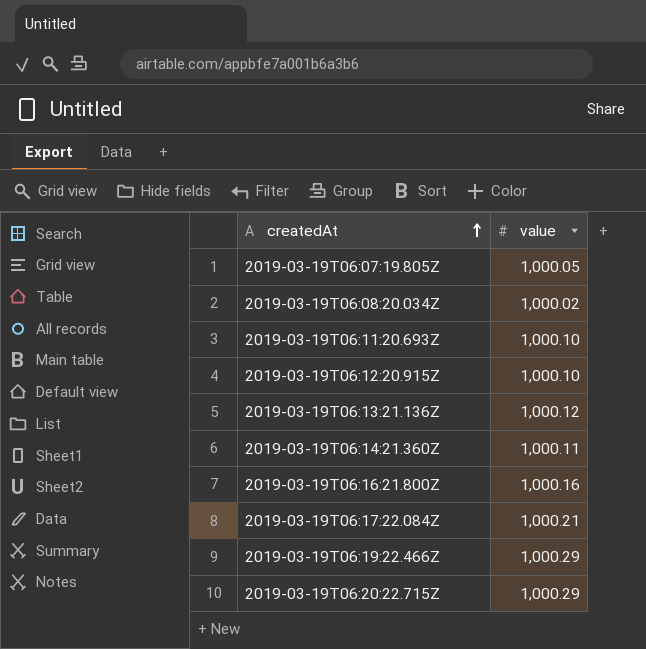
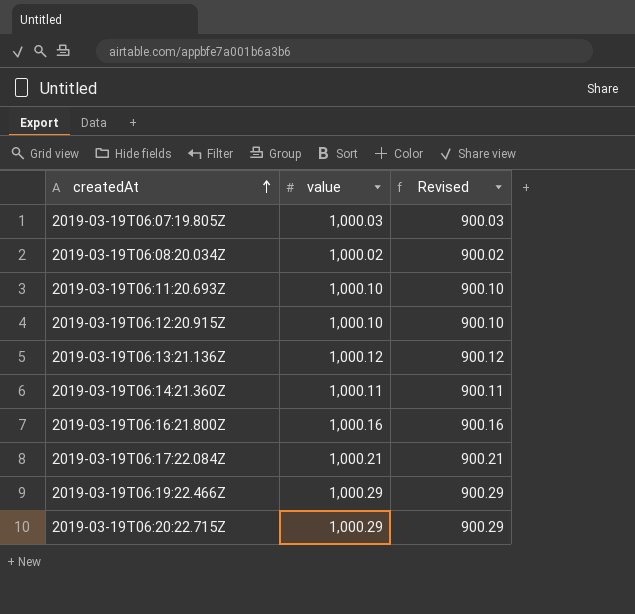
column Revised | formula: none -> [value] - 100
2019-03-19T06:07:19.805Z | value: 1,000.05 -> 1,000.03

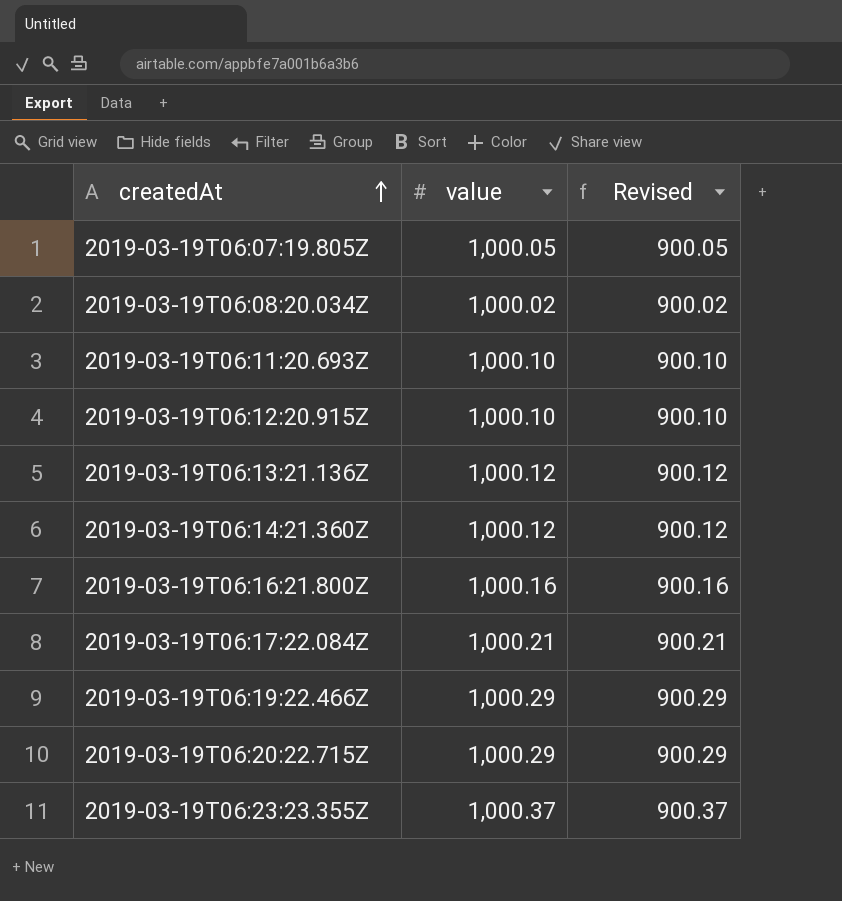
2019-03-19T06:07:19.805Z | value: 1,000.03 -> 1,000.05
2019-03-19T06:07:19.805Z | Revised: 900.03 -> 900.05
2019-03-19T06:14:21.360Z | value: 1,000.11 -> 1,000.12
2019-03-19T06:14:21.360Z | Revised: 900.11 -> 900.12
row 2019-03-19T06:23:23.355Z: none -> 1,000.37 | 900.37

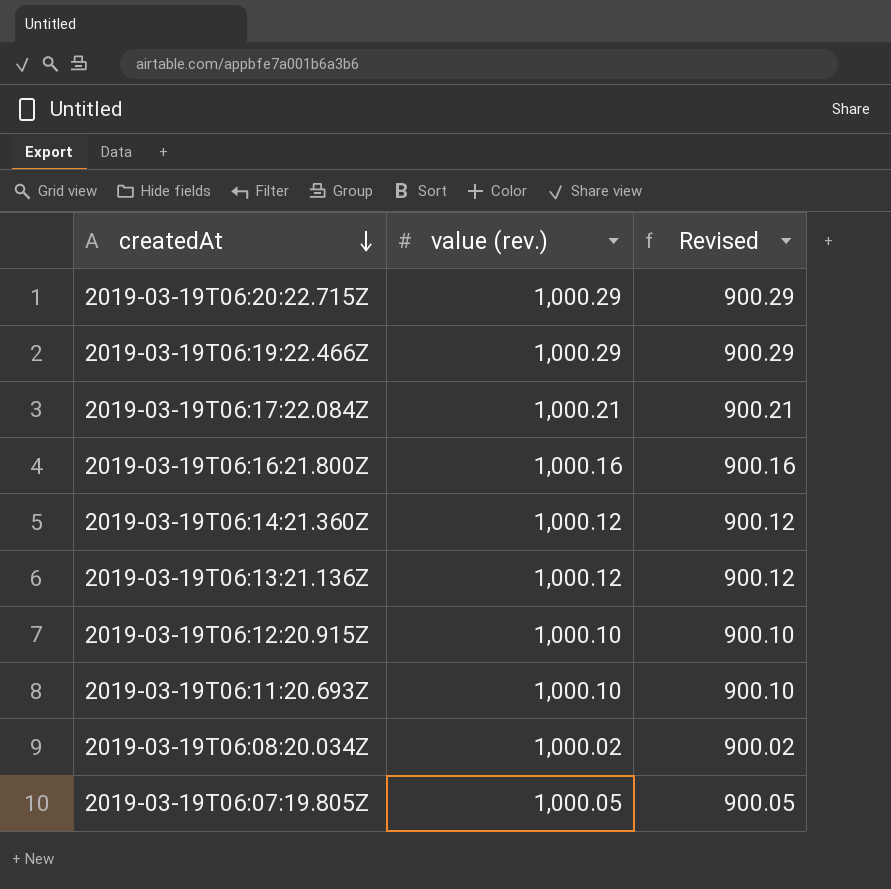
row order: createdAt ascending -> createdAt descending
column name: value -> value (rev.)
row 2019-03-19T06:23:23.355Z: 1,000.37 | 900.37 -> none

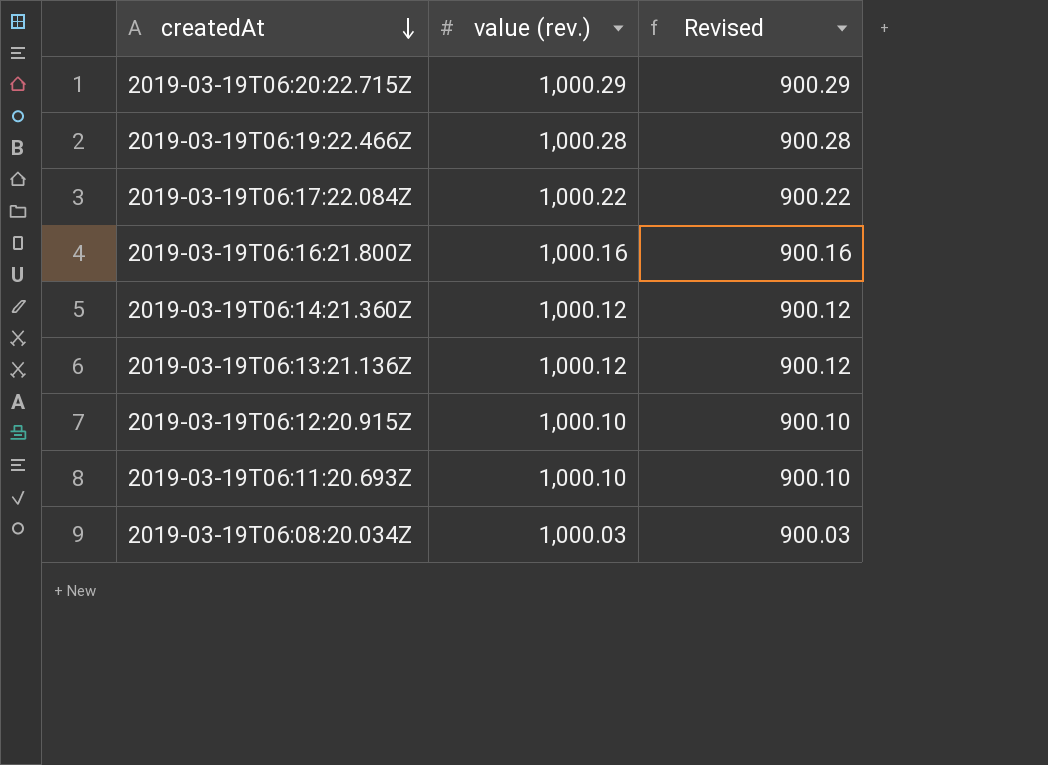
row 2019-03-19T06:07:19.805Z: 1,000.05 | 900.05 -> none
2019-03-19T06:19:22.466Z | value (rev.): 1,000.29 -> 1,000.28
2019-03-19T06:19:22.466Z | Revised: 900.29 -> 900.28
2019-03-19T06:17:22.084Z | value (rev.): 1,000.21 -> 1,000.22
2019-03-19T06:17:22.084Z | Revised: 900.21 -> 900.22
2019-03-19T06:08:20.034Z | value (rev.): 1,000.02 -> 1,000.03
2019-03-19T06:08:20.034Z | Revised: 900.02 -> 900.03

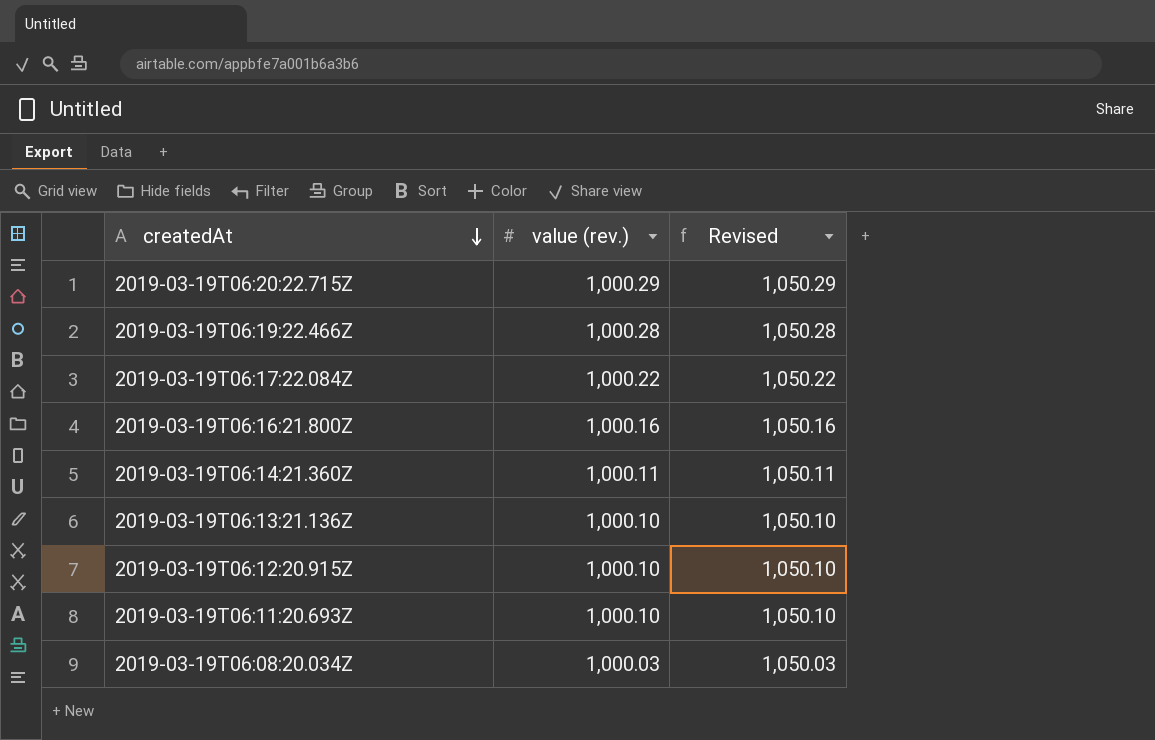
column Revised | formula: [value (rev.)] - 100 -> [value (rev.)] + 50
2019-03-19T06:14:21.360Z | value (rev.): 1,000.12 -> 1,000.11
2019-03-19T06:13:21.136Z | value (rev.): 1,000.12 -> 1,000.10

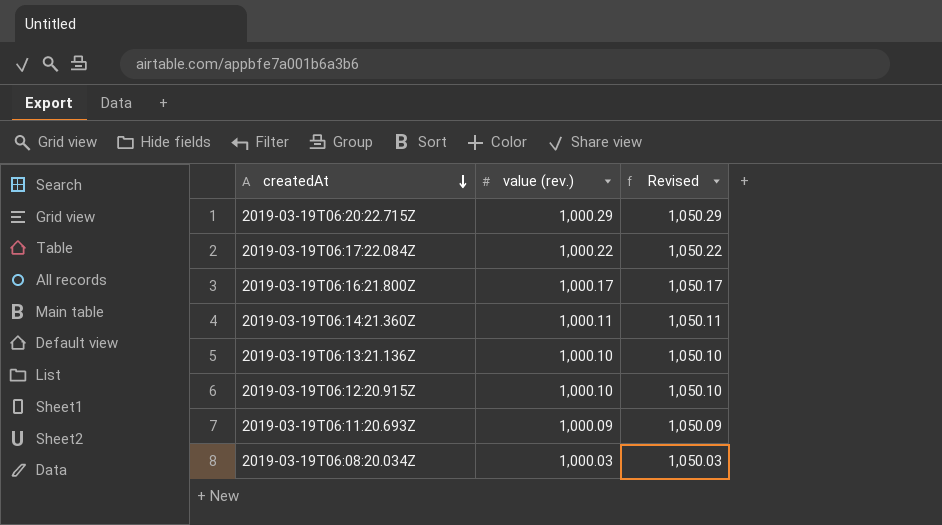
row 2019-03-19T06:19:22.466Z: 1,000.28 | 1,050.28 -> none
2019-03-19T06:16:21.800Z | value (rev.): 1,000.16 -> 1,000.17
2019-03-19T06:16:21.800Z | Revised: 1,050.16 -> 1,050.17
2019-03-19T06:11:20.693Z | value (rev.): 1,000.10 -> 1,000.09
2019-03-19T06:11:20.693Z | Revised: 1,050.10 -> 1,050.09

